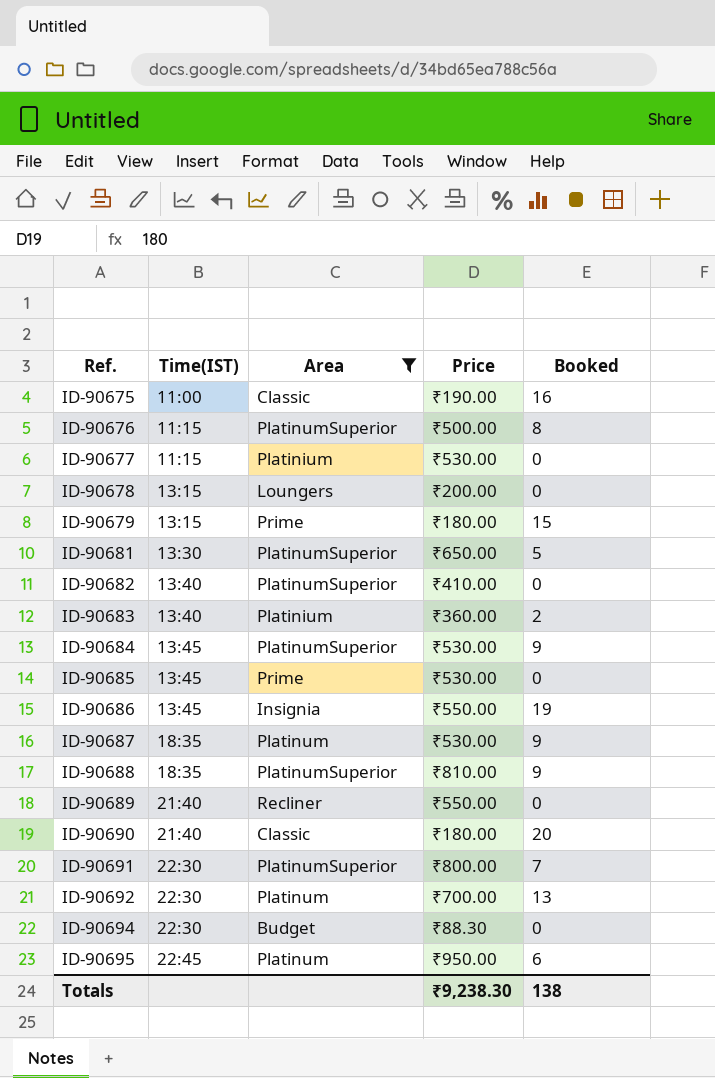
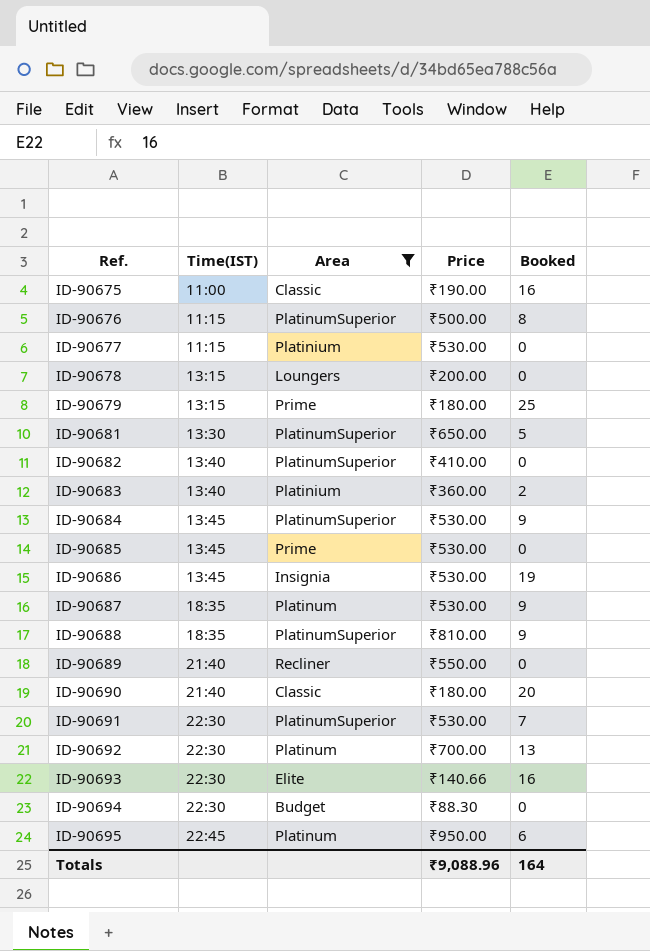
ID-90679 | Booked: 15 -> 25
ID-90686 | Price: ₹550.00 -> ₹530.00
ID-90691 | Price: ₹800.00 -> ₹530.00
row ID-90693: none -> 22:30 | Elite | ₹140.66 | 16
Totals | Price: ₹9,238.30 -> ₹9,088.96
Totals | Booked: 138 -> 164

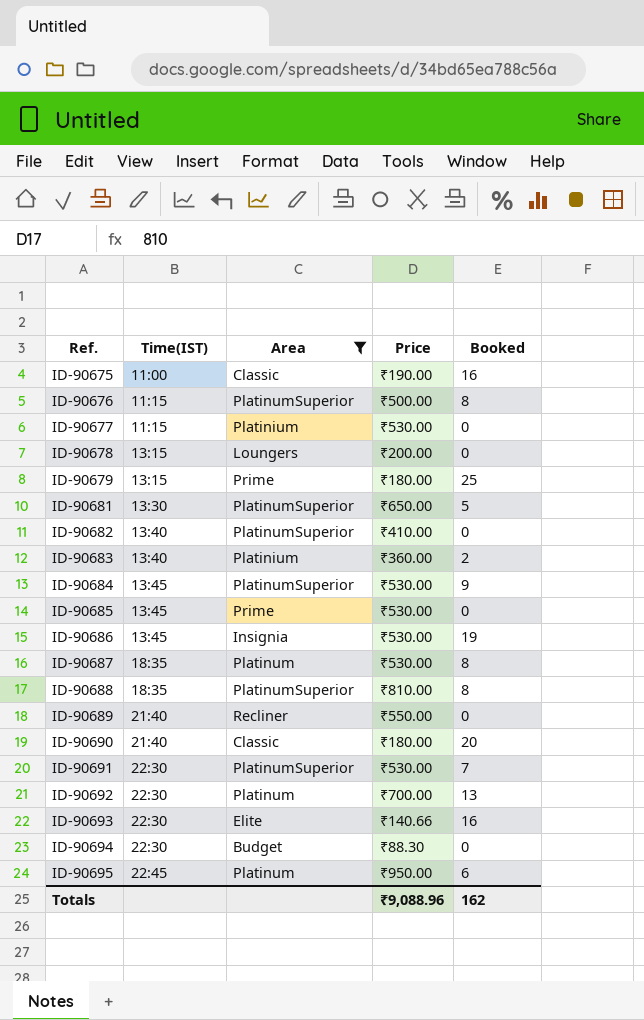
ID-90687 | Booked: 9 -> 8
ID-90688 | Booked: 9 -> 8
Totals | Booked: 164 -> 162

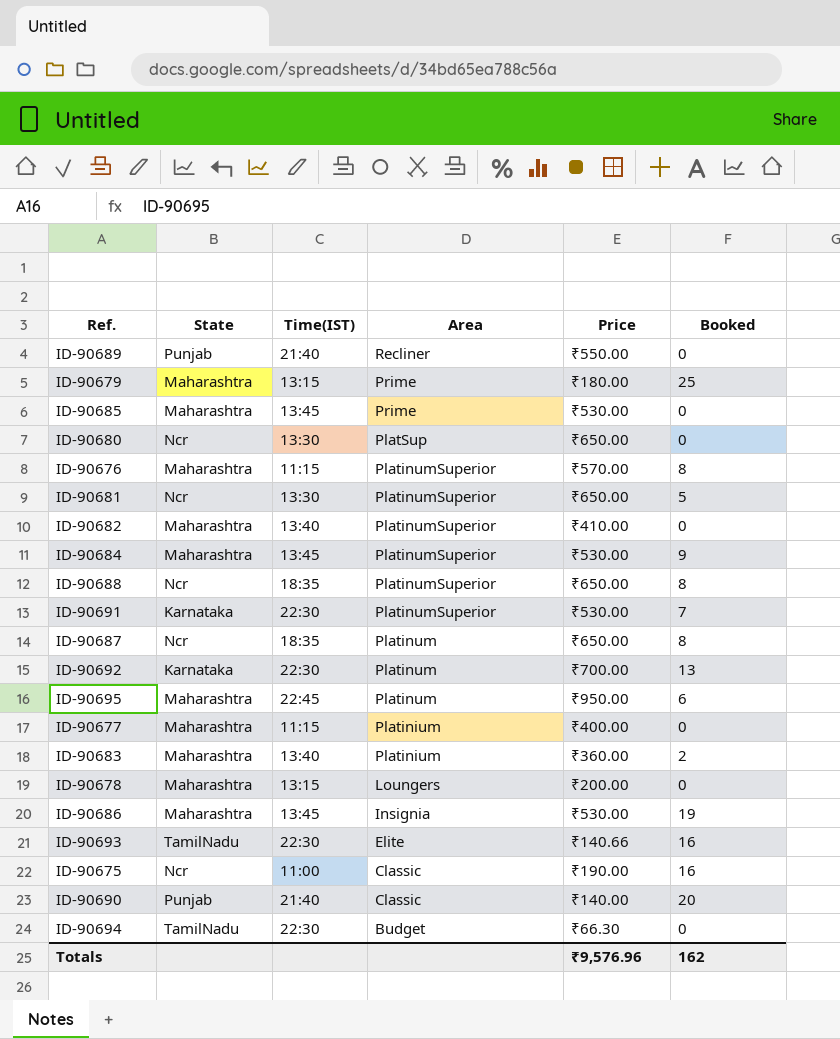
filter: Area != PlatSup -> none
row order: Ref. ascending -> Area descending
column State | position: none -> 2
ID-90676 | Price: ₹500.00 -> ₹570.00
ID-90688 | Price: ₹810.00 -> ₹650.00
ID-90687 | Price: ₹530.00 -> ₹650.00
ID-90677 | Price: ₹530.00 -> ₹400.00
ID-90690 | Price: ₹180.00 -> ₹140.00
ID-90694 | Price: ₹88.30 -> ₹66.30
Totals | Price: ₹9,088.96 -> ₹9,576.96

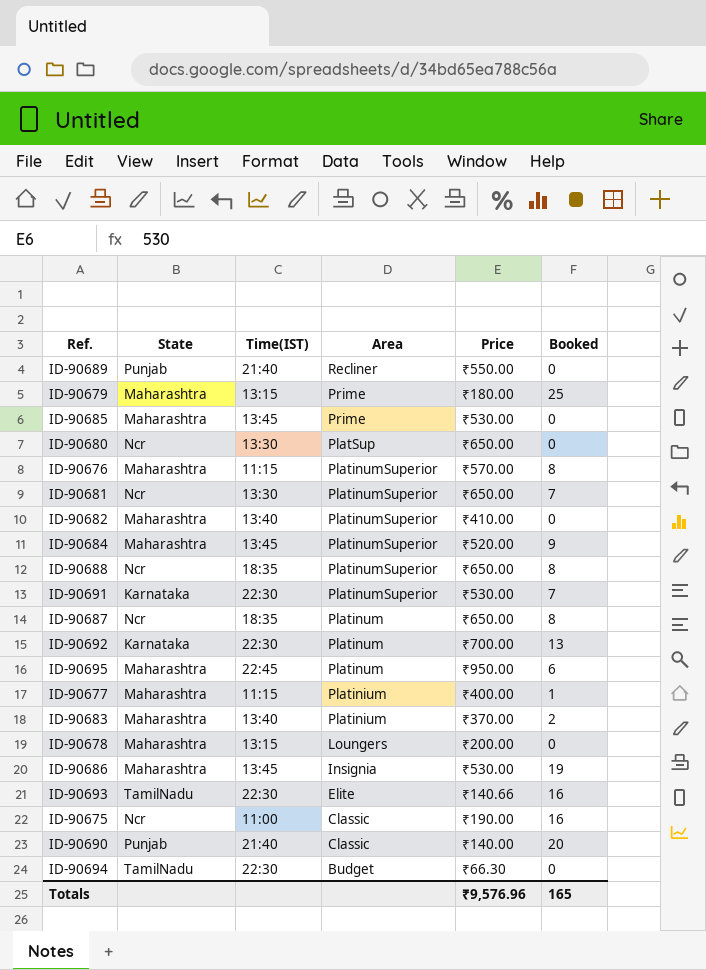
ID-90681 | Booked: 5 -> 7
ID-90684 | Price: ₹530.00 -> ₹520.00
ID-90677 | Booked: 0 -> 1
ID-90683 | Price: ₹360.00 -> ₹370.00
Totals | Booked: 162 -> 165

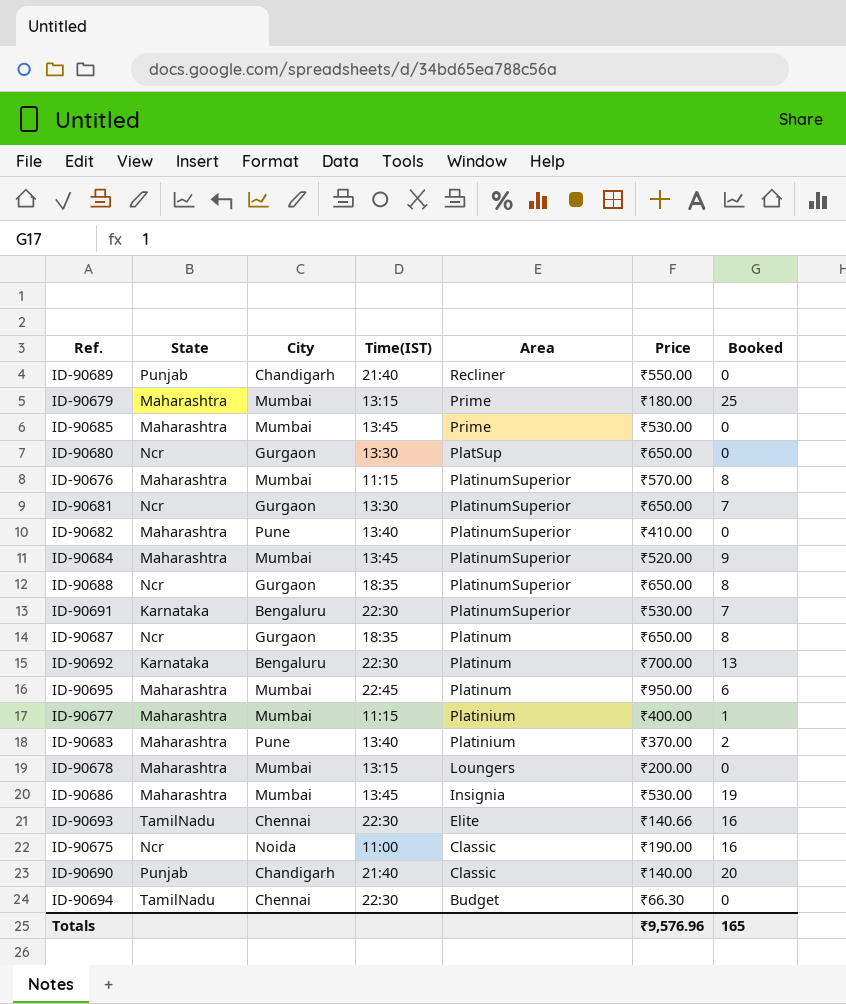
column City | position: none -> 3

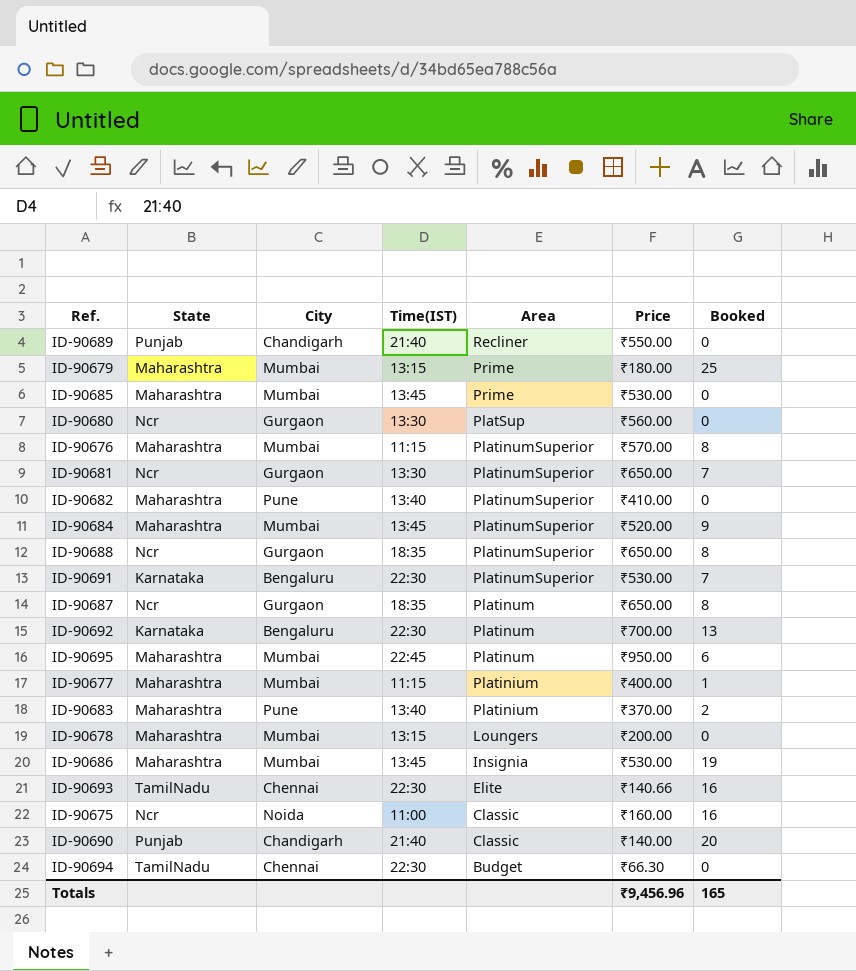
ID-90680 | Price: ₹650.00 -> ₹560.00
ID-90675 | Price: ₹190.00 -> ₹160.00
Totals | Price: ₹9,576.96 -> ₹9,456.96

